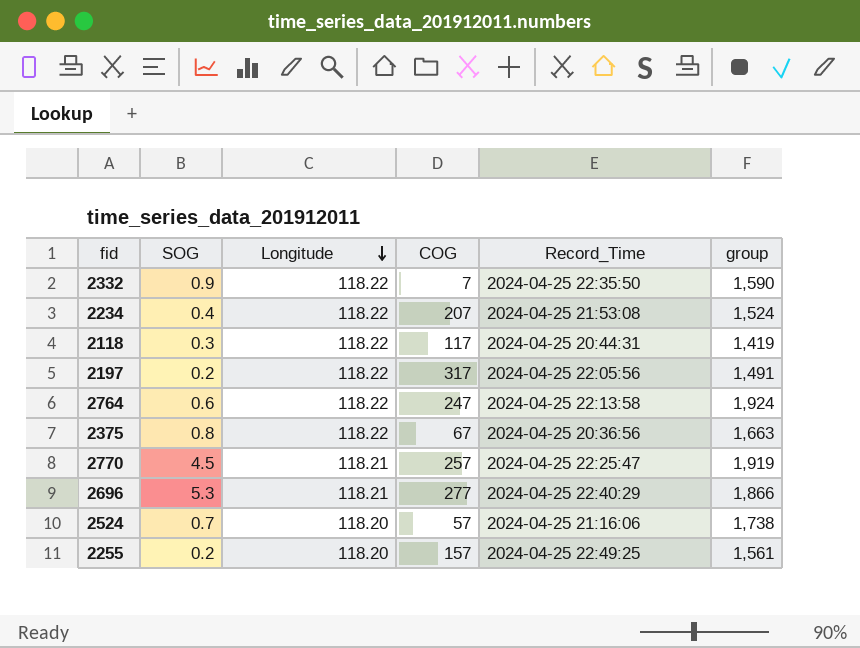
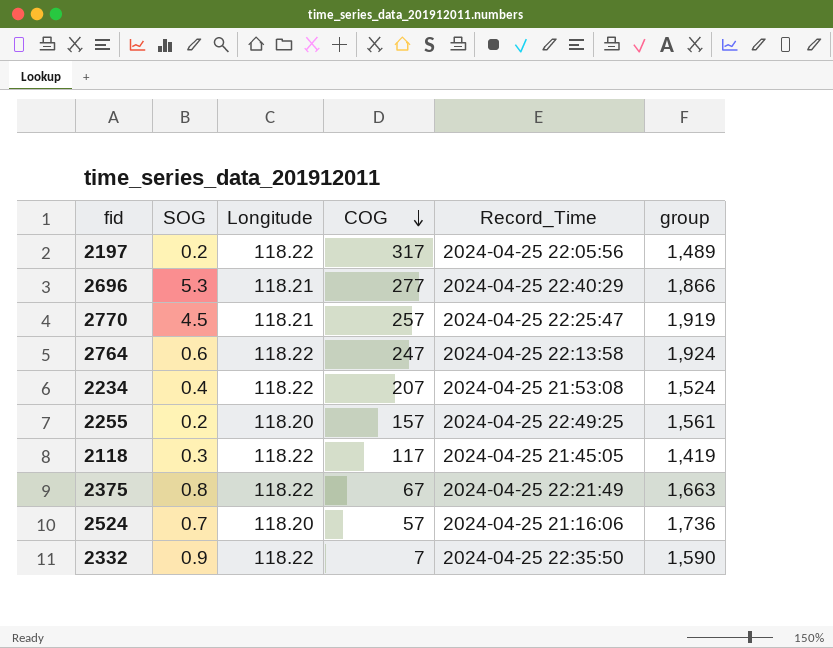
row order: Longitude descending -> COG descending
2197 | group: 1,491 -> 1,489
2118 | Record_Time: 2024-04-25 20:44:31 -> 2024-04-25 21:45:05
2375 | Record_Time: 2024-04-25 20:36:56 -> 2024-04-25 22:21:49
2524 | group: 1,738 -> 1,736

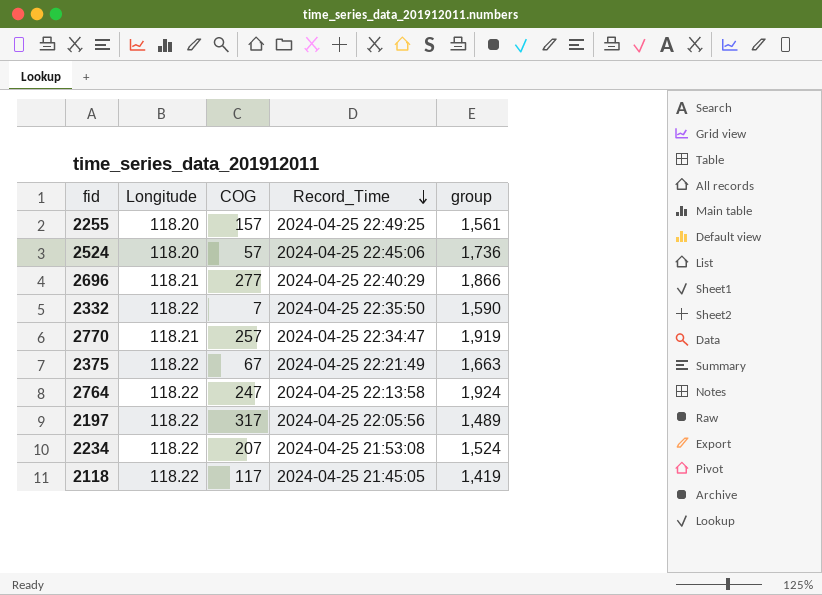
row order: COG descending -> Record_Time descending
column SOG | position: 2 -> none
2524 | Record_Time: 2024-04-25 21:16:06 -> 2024-04-25 22:45:06
2770 | Record_Time: 2024-04-25 22:25:47 -> 2024-04-25 22:34:47

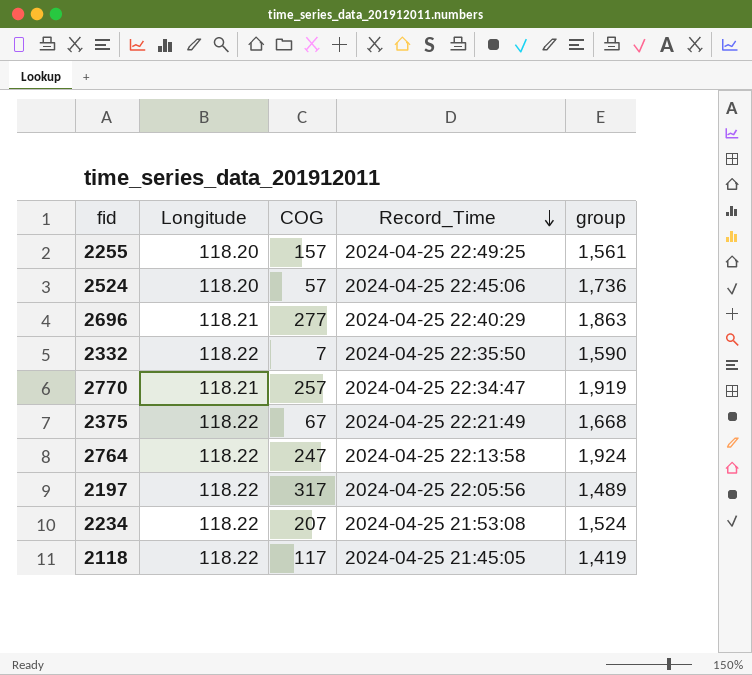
2696 | group: 1,866 -> 1,863
2375 | group: 1,663 -> 1,668

